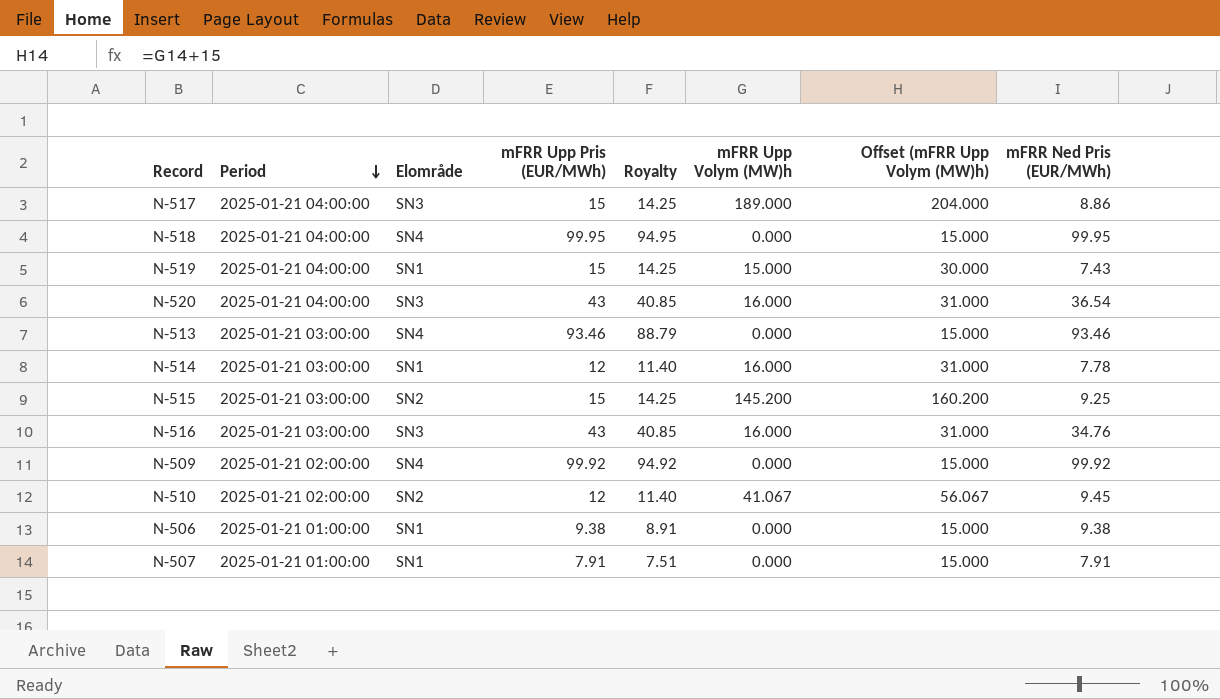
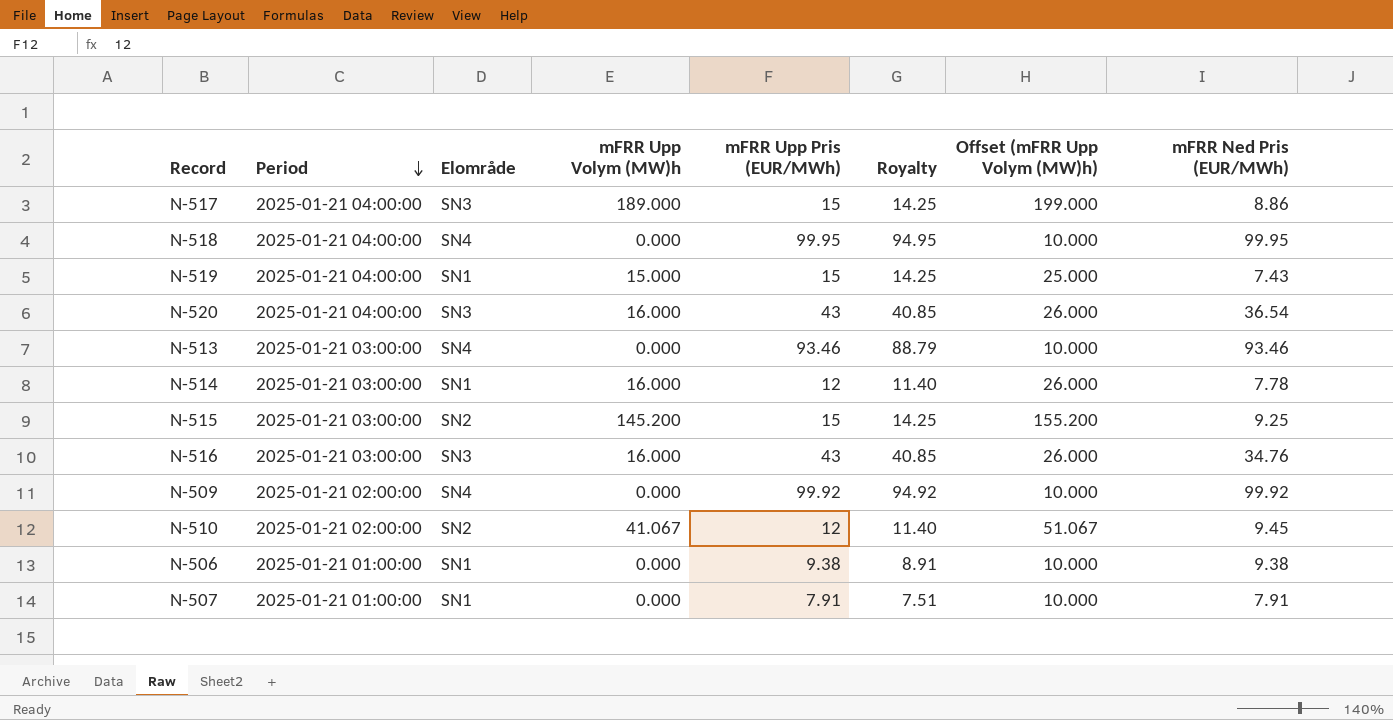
column mFRR Upp Volym (MW)h | position: 6 -> 4
column Offset (mFRR Upp Volym (MW)h) | formula: [mFRR Upp Volym (MW)h] + 15 -> [mFRR Upp Volym (MW)h] + 10

